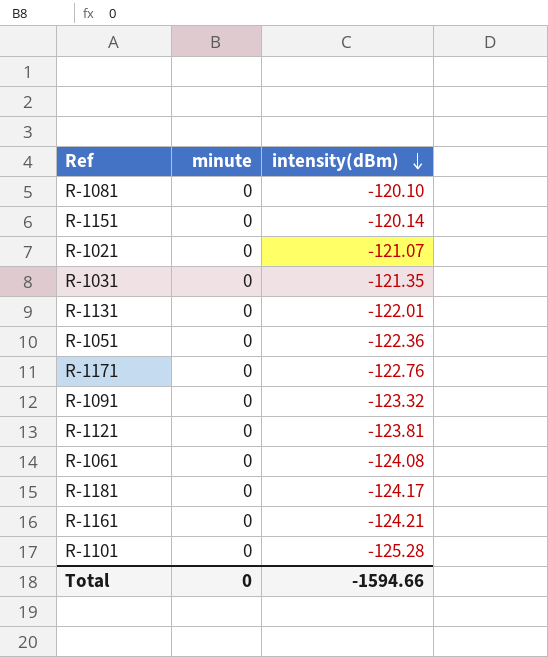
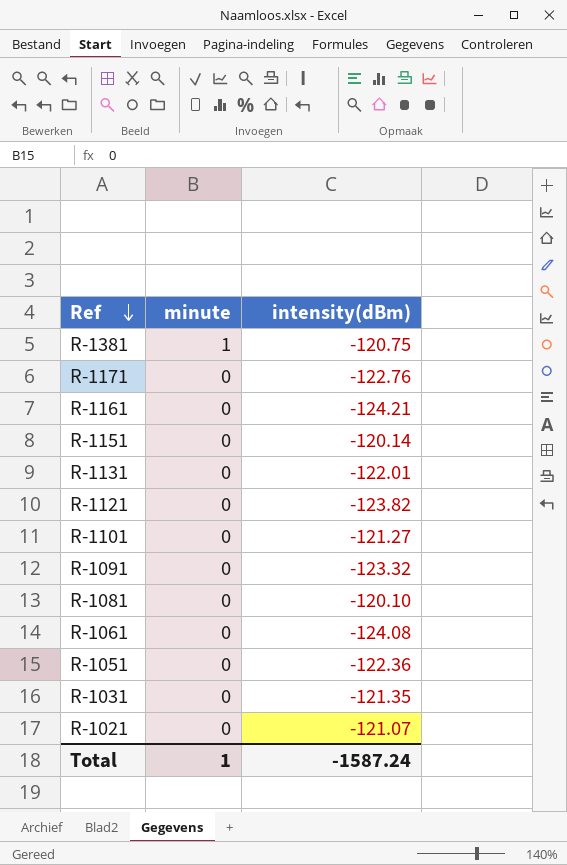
row order: intensity(dBm) descending -> Ref descending
row R-1181: 0 | -124.17 -> none
row R-1381: none -> 1 | -120.75
R-1121 | intensity(dBm): -123.81 -> -123.82
R-1101 | intensity(dBm): -125.28 -> -121.27
Total | minute: 0 -> 1
Total | intensity(dBm): -1594.66 -> -1587.24

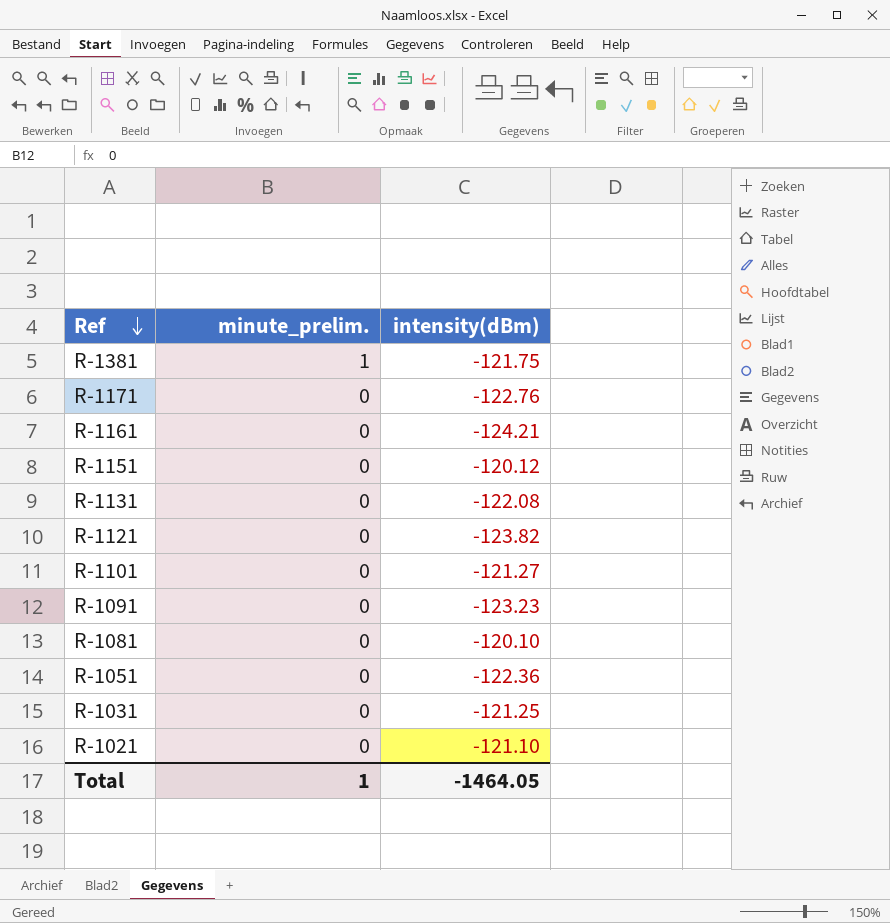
column name: minute -> minute_prelim.
row R-1061: 0 | -124.08 -> none
R-1381 | intensity(dBm): -120.75 -> -121.75
R-1151 | intensity(dBm): -120.14 -> -120.12
R-1131 | intensity(dBm): -122.01 -> -122.08
R-1091 | intensity(dBm): -123.32 -> -123.23
R-1031 | intensity(dBm): -121.35 -> -121.25
R-1021 | intensity(dBm): -121.07 -> -121.10
Total | intensity(dBm): -1587.24 -> -1464.05

